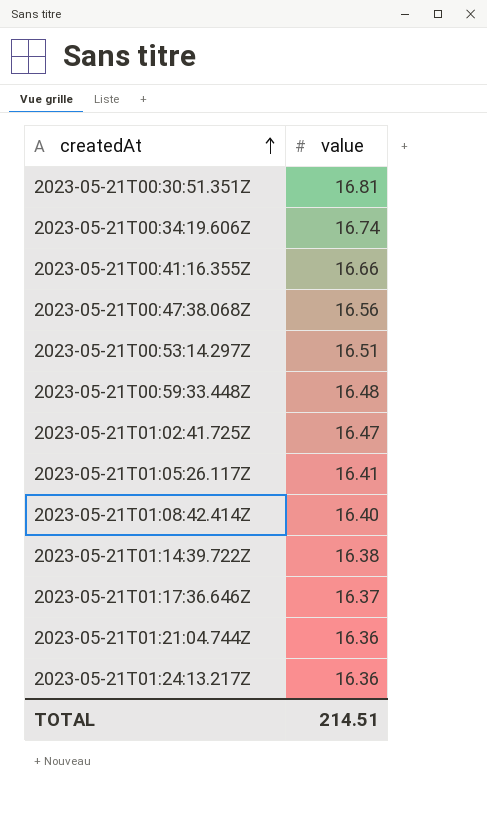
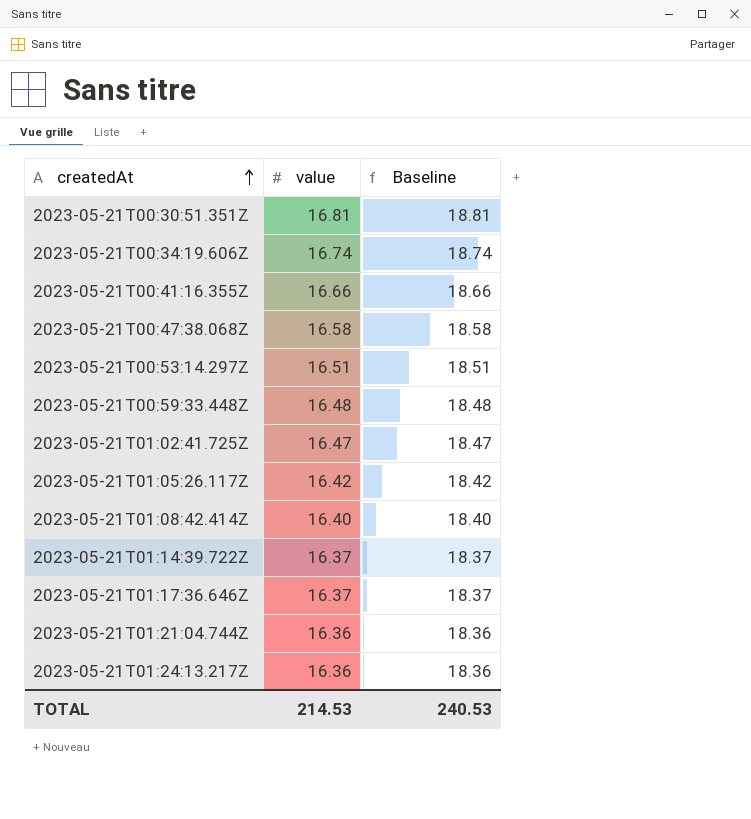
column Baseline | formula: none -> [value] + 2
2023-05-21T00:47:38.068Z | value: 16.56 -> 16.58
2023-05-21T01:05:26.117Z | value: 16.41 -> 16.42
2023-05-21T01:14:39.722Z | value: 16.38 -> 16.37
TOTAL | value: 214.51 -> 214.53

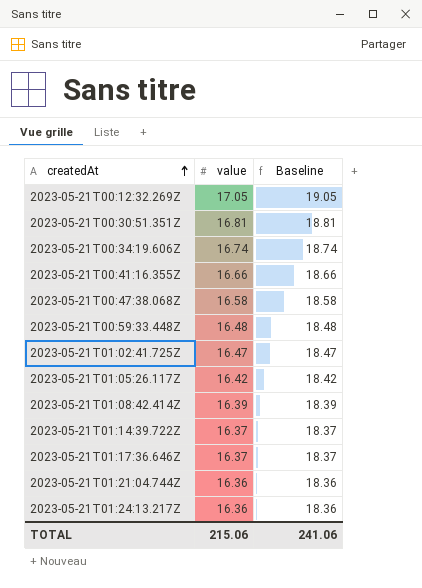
row 2023-05-21T00:53:14.297Z: 16.51 | 18.51 -> none
row 2023-05-21T00:12:32.269Z: none -> 17.05 | 19.05
2023-05-21T01:08:42.414Z | value: 16.40 -> 16.39
2023-05-21T01:08:42.414Z | Baseline: 18.40 -> 18.39
TOTAL | value: 214.53 -> 215.06
TOTAL | Baseline: 240.53 -> 241.06

